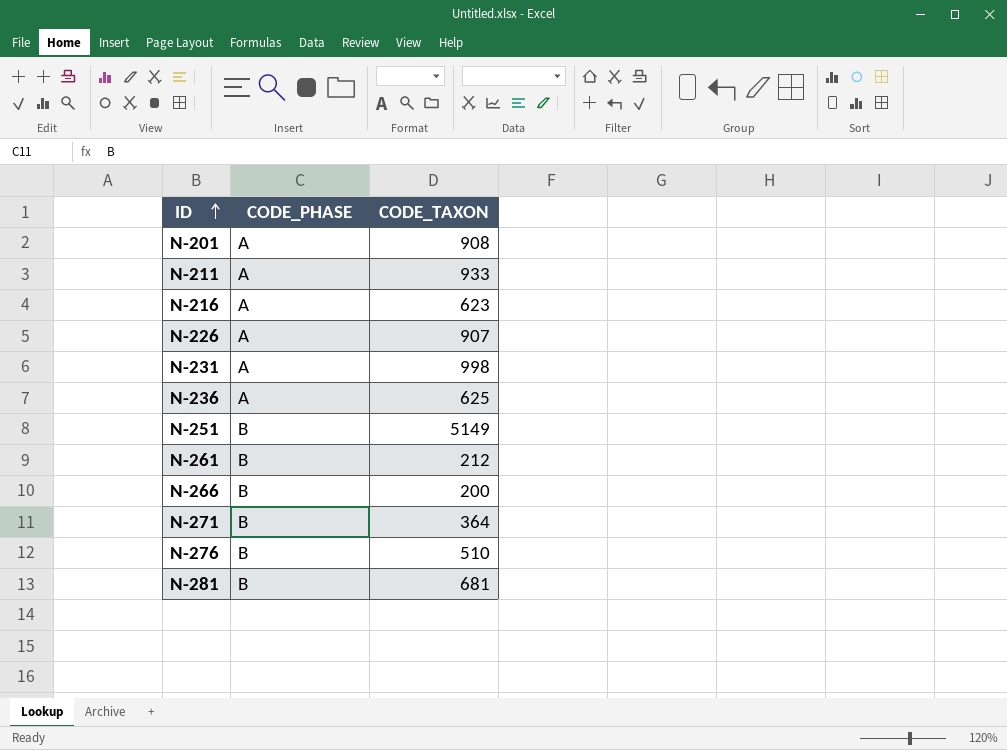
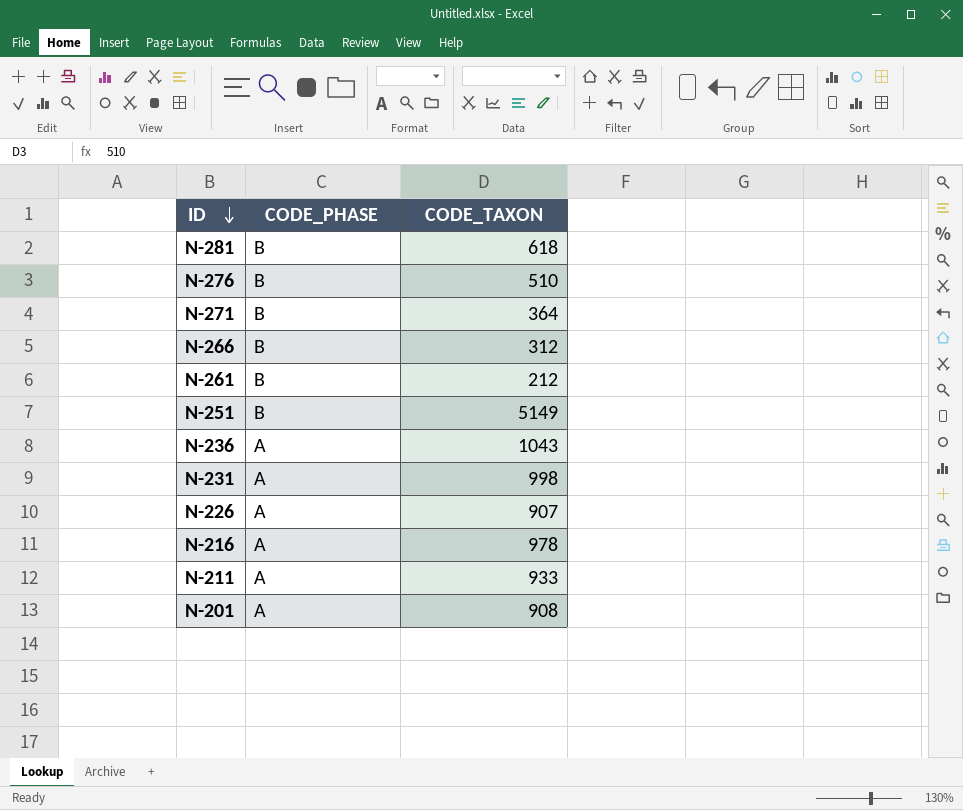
row order: ID ascending -> ID descending
N-281 | CODE_TAXON: 681 -> 618
N-266 | CODE_TAXON: 200 -> 312
N-236 | CODE_TAXON: 625 -> 1043
N-216 | CODE_TAXON: 623 -> 978

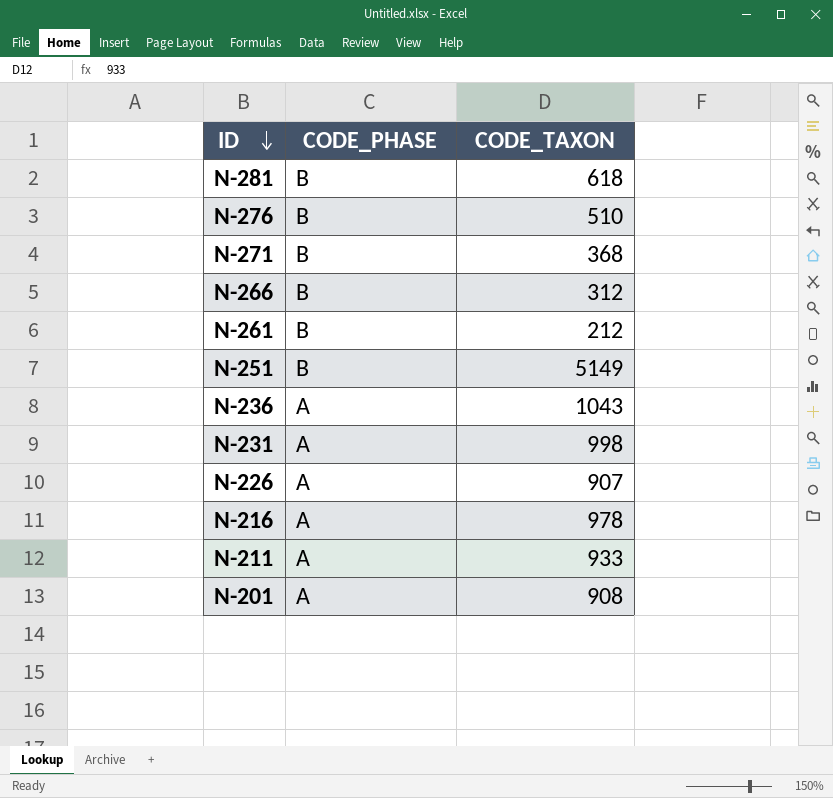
N-271 | CODE_TAXON: 364 -> 368

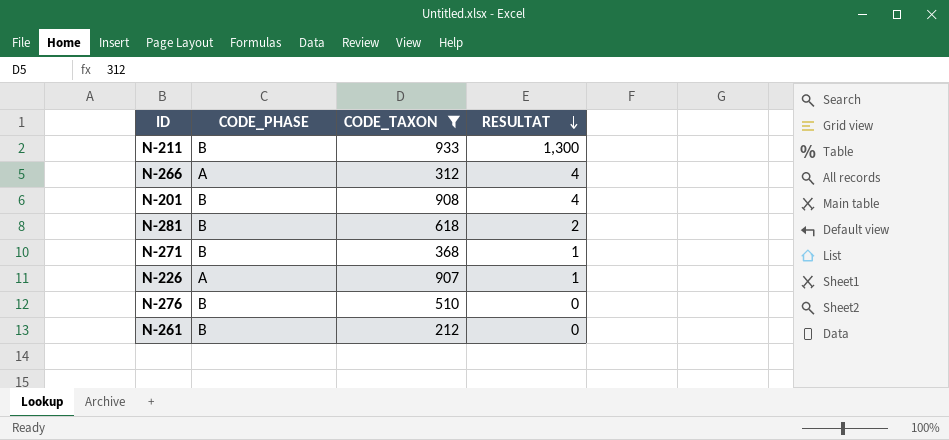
filter: none -> CODE_TAXON <= 933
row order: ID descending -> RESULTAT descending
column RESULTAT | position: none -> 4
N-211 | CODE_PHASE: A -> B
N-266 | CODE_PHASE: B -> A
N-201 | CODE_PHASE: A -> B

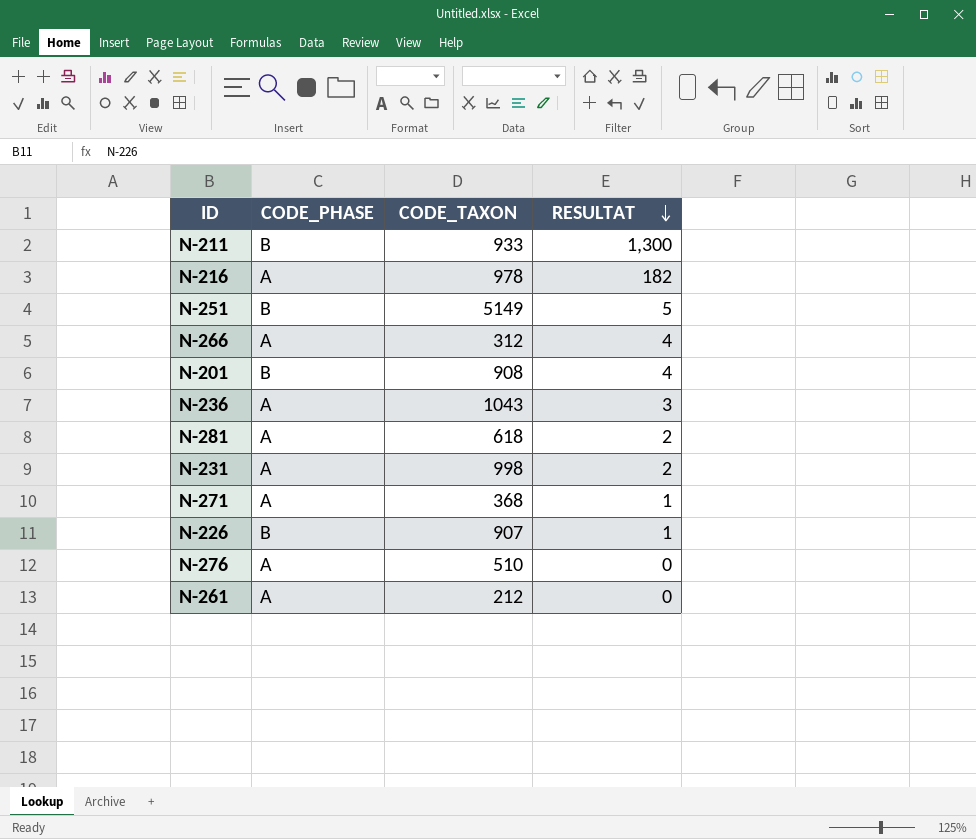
filter: CODE_TAXON <= 933 -> none
N-281 | CODE_PHASE: B -> A
N-271 | CODE_PHASE: B -> A
N-226 | CODE_PHASE: A -> B
N-276 | CODE_PHASE: B -> A
N-261 | CODE_PHASE: B -> A

